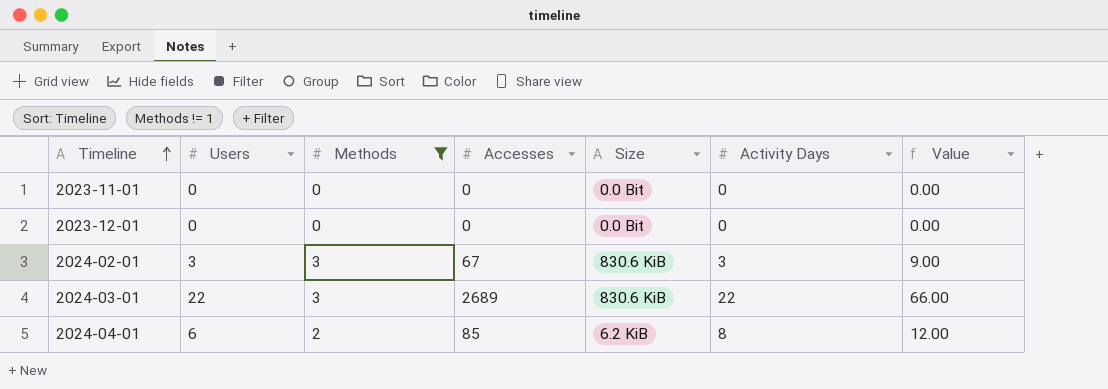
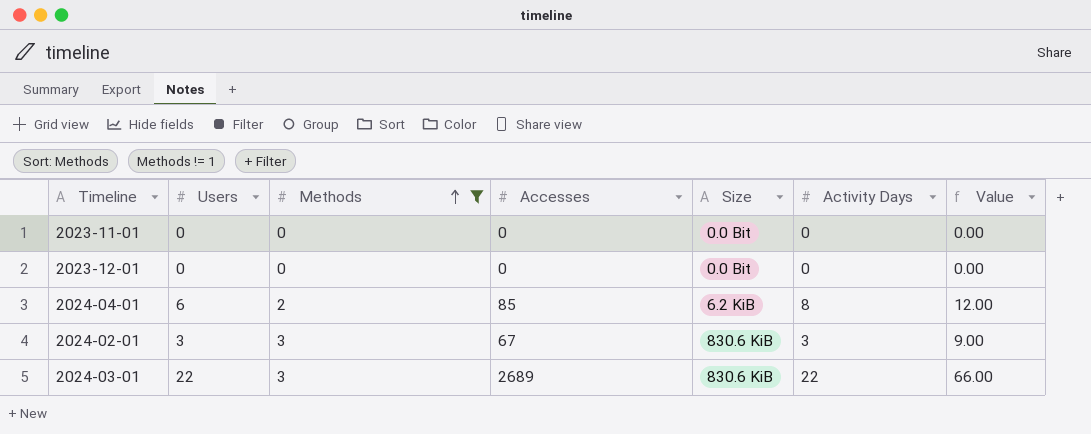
row order: Timeline ascending -> Methods ascending

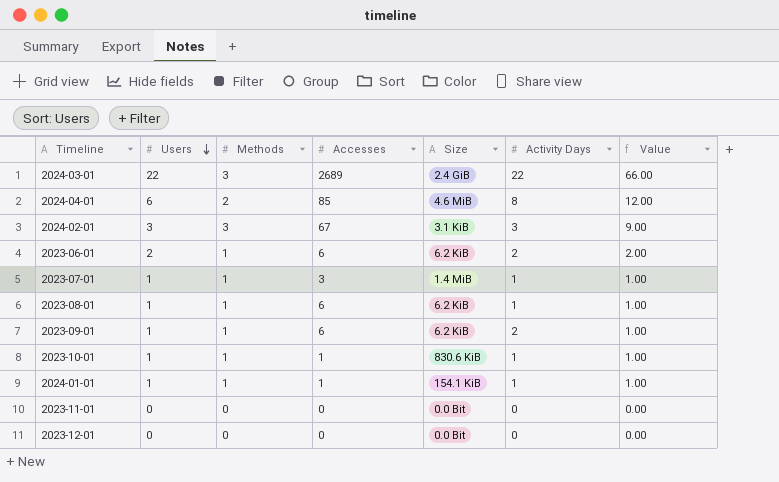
filter: Methods != 1 -> none
row order: Methods ascending -> Users descending
2024-03-01 | Size: 830.6 KiB -> 2.4 GiB
2024-04-01 | Size: 6.2 KiB -> 4.6 MiB
2024-02-01 | Size: 830.6 KiB -> 3.1 KiB

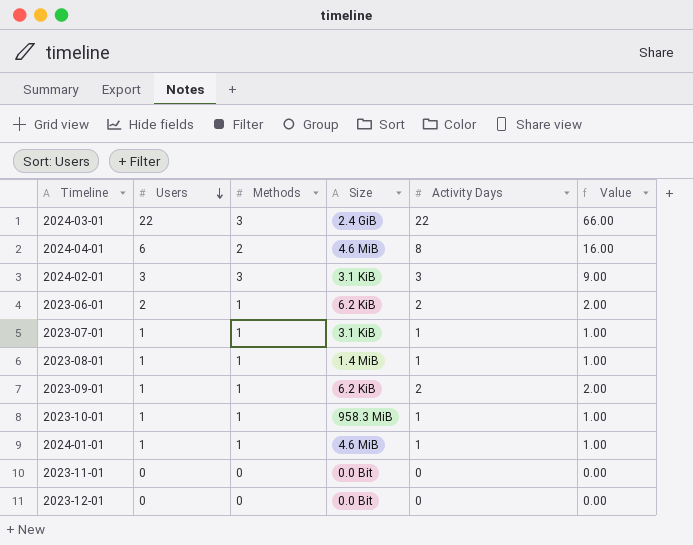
column Accesses | position: 4 -> none
column Value | formula: [Users] * [Methods] -> [Methods] * [Activity Days]
2023-07-01 | Size: 1.4 MiB -> 3.1 KiB
2023-08-01 | Size: 6.2 KiB -> 1.4 MiB
2023-10-01 | Size: 830.6 KiB -> 958.3 MiB
2024-01-01 | Size: 154.1 KiB -> 4.6 MiB

